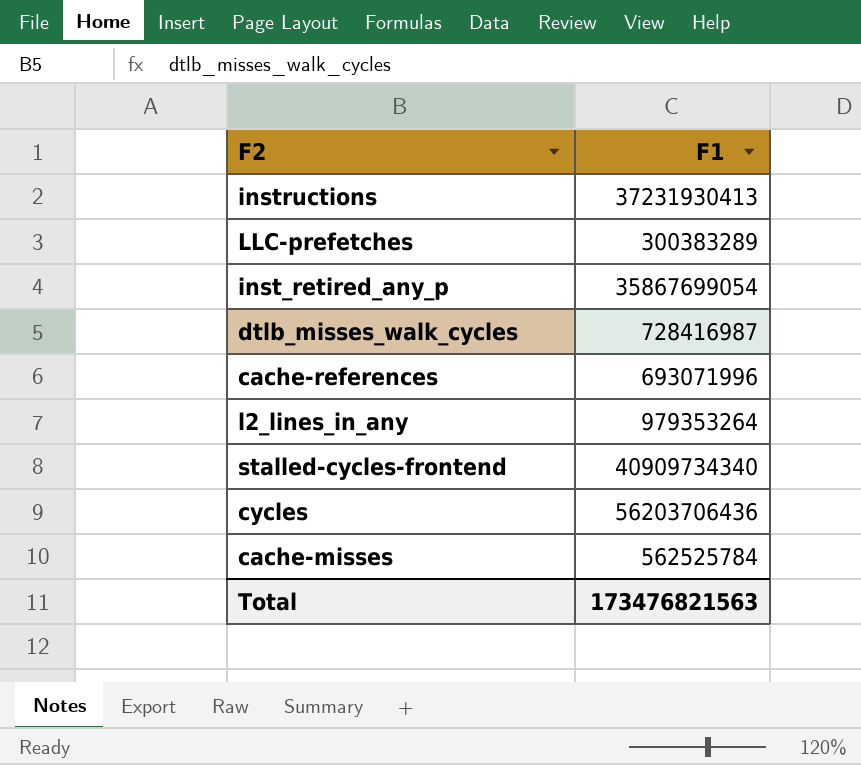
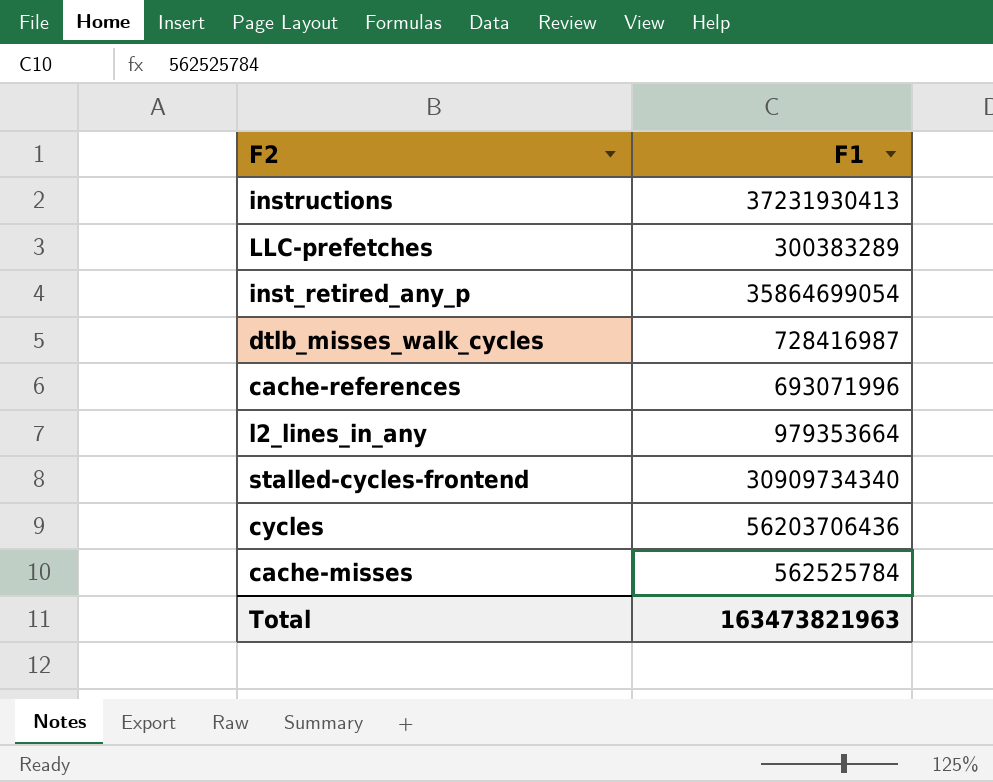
inst_retired_any_p | F1: 35867699054 -> 35864699054
l2_lines_in_any | F1: 979353264 -> 979353664
stalled-cycles-frontend | F1: 40909734340 -> 30909734340
Total | F1: 173476821563 -> 163473821963

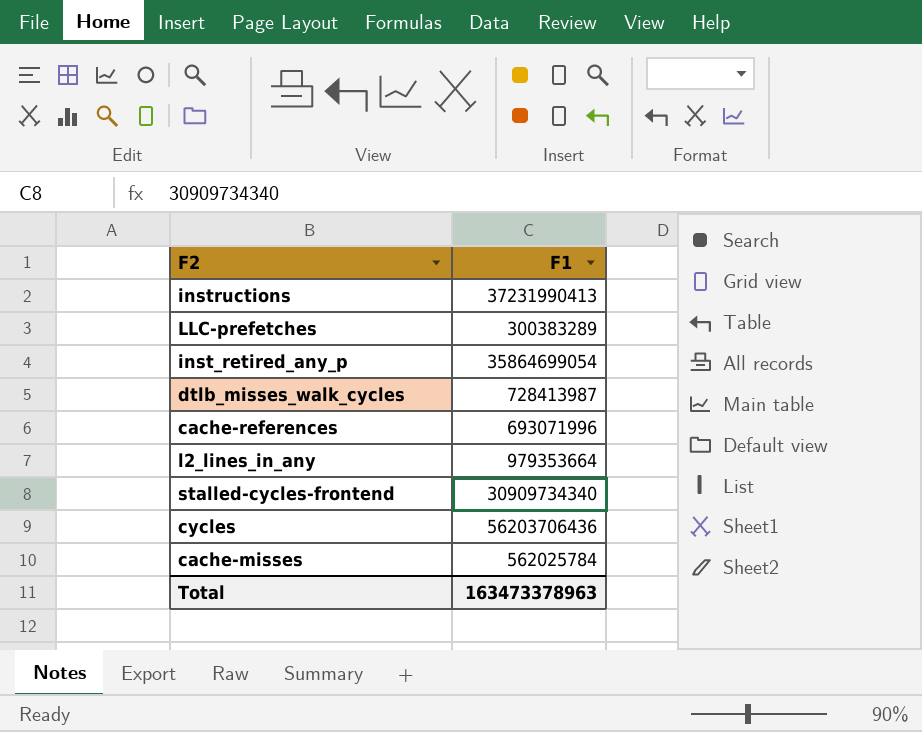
instructions | F1: 37231930413 -> 37231990413
dtlb_misses_walk_cycles | F1: 728416987 -> 728413987
cache-misses | F1: 562525784 -> 562025784
Total | F1: 163473821963 -> 163473378963

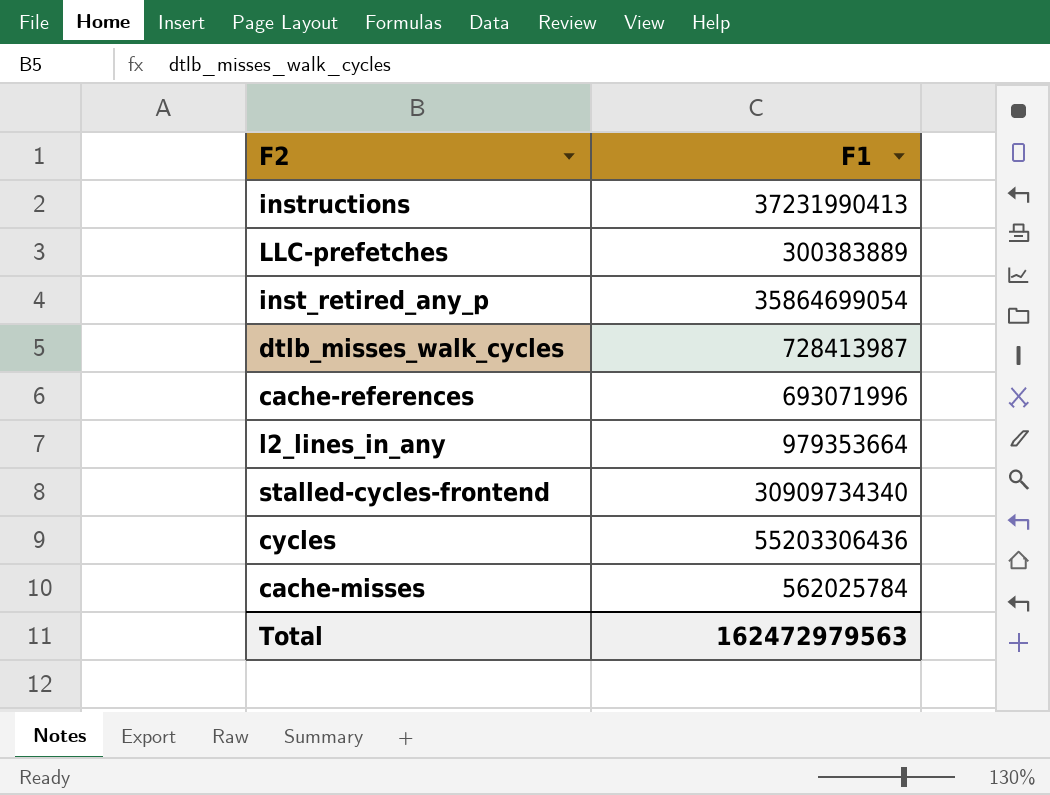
LLC-prefetches | F1: 300383289 -> 300383889
cycles | F1: 56203706436 -> 55203306436
Total | F1: 163473378963 -> 162472979563

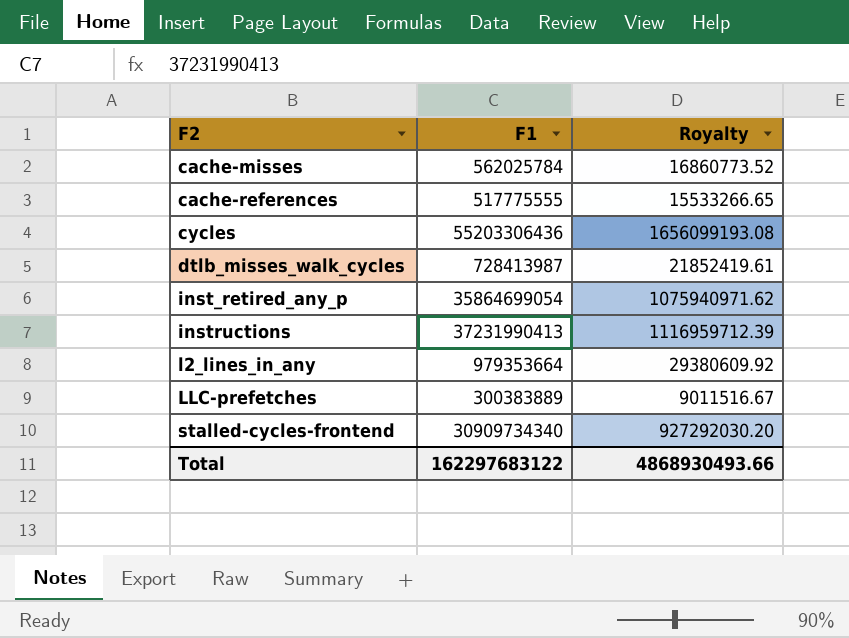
row order: none -> F2 ascending
column Royalty | formula: none -> [F1] * 0.03
cache-references | F1: 693071996 -> 517775555
Total | F1: 162472979563 -> 162297683122

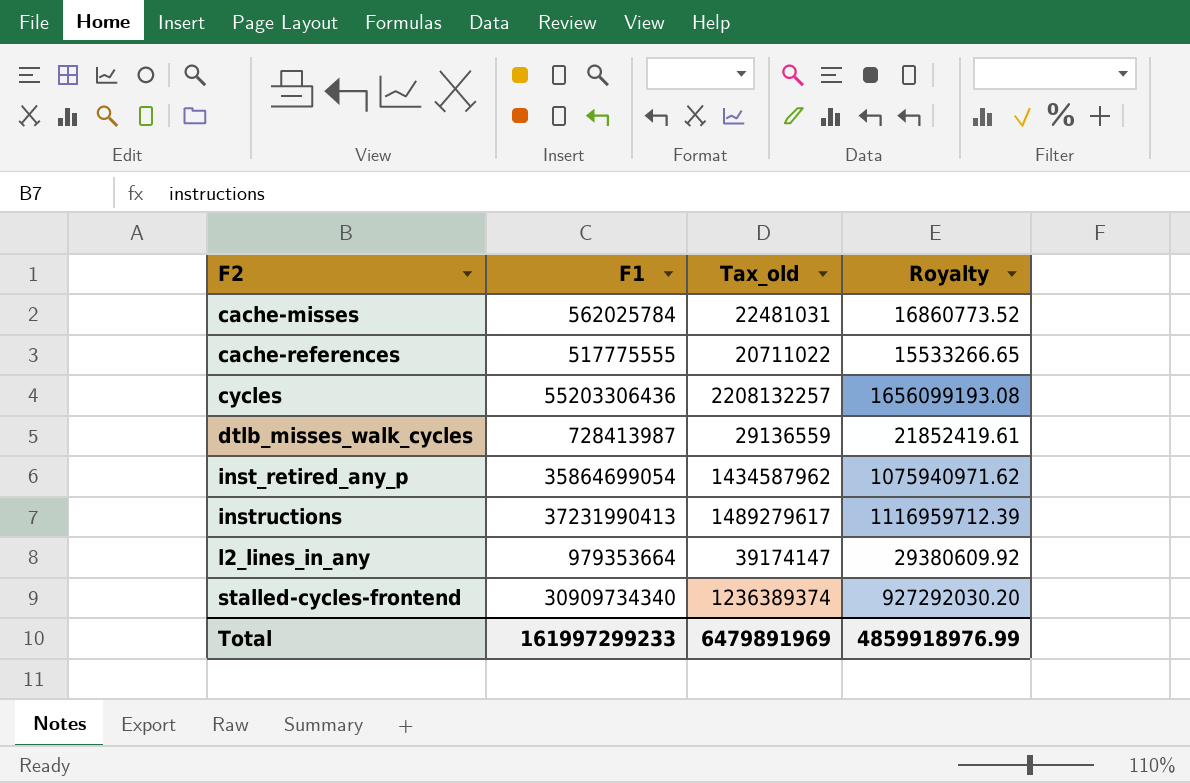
column Tax_old | formula: none -> [F1] * 0.04
row LLC-prefetches: 300383889 | 9011516.67 -> none
Total | F1: 162297683122 -> 161997299233
Total | Royalty: 4868930493.66 -> 4859918976.99

